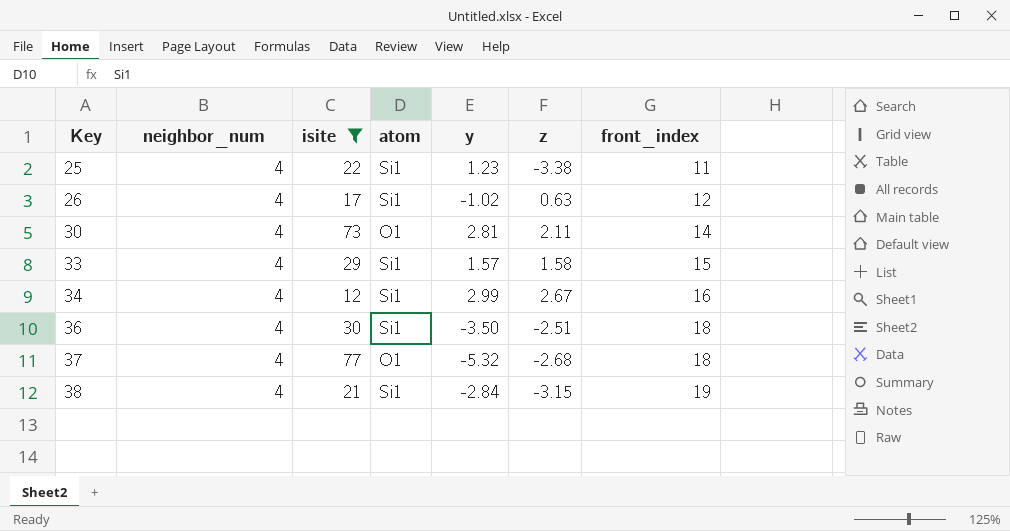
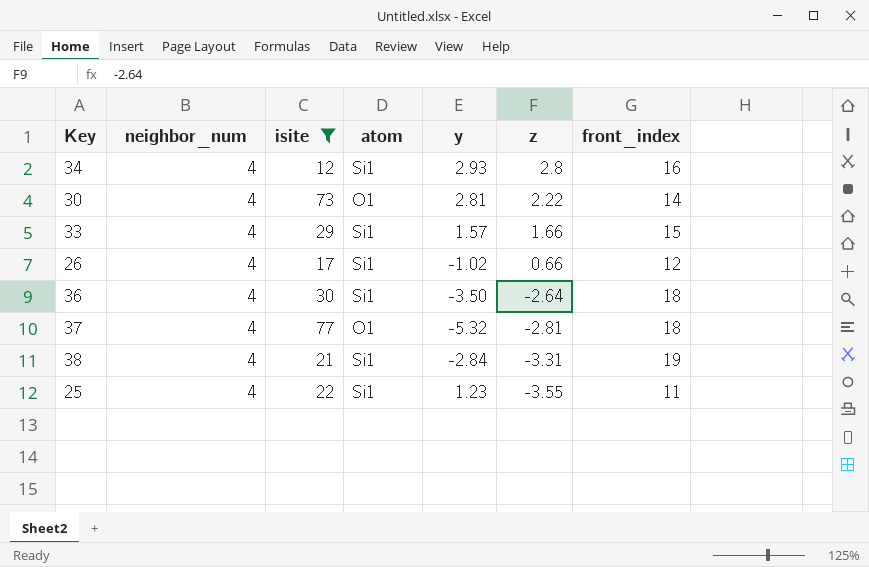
row order: Key ascending -> z descending
34 | y: 2.99 -> 2.93
34 | z: 2.67 -> 2.8
30 | z: 2.11 -> 2.22
33 | z: 1.58 -> 1.66
26 | z: 0.63 -> 0.66
36 | z: -2.51 -> -2.64
37 | z: -2.68 -> -2.81
38 | z: -3.15 -> -3.31
25 | z: -3.38 -> -3.55

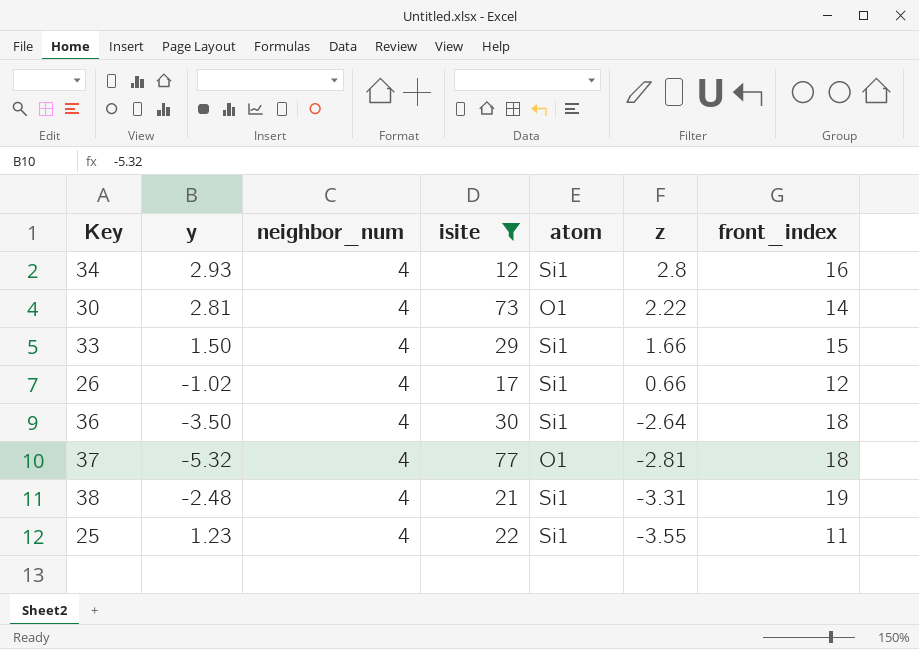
column y | position: 5 -> 2
33 | y: 1.57 -> 1.50
38 | y: -2.84 -> -2.48

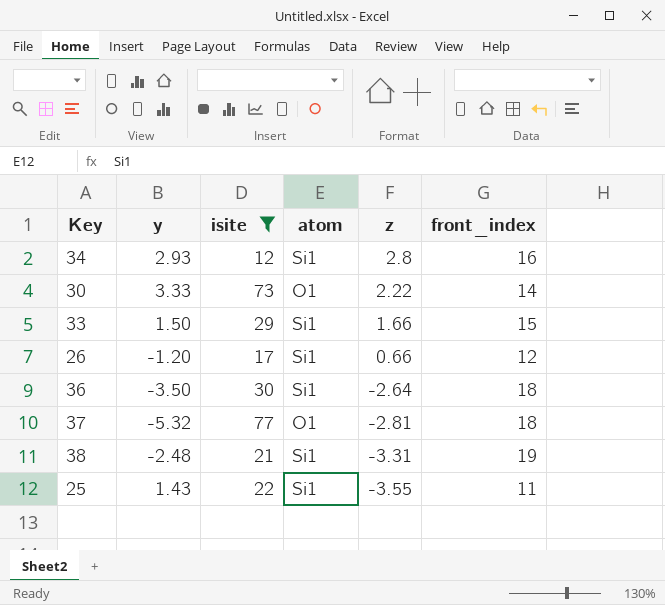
column neighbor_num | position: 3 -> none
30 | y: 2.81 -> 3.33
26 | y: -1.02 -> -1.20
25 | y: 1.23 -> 1.43

